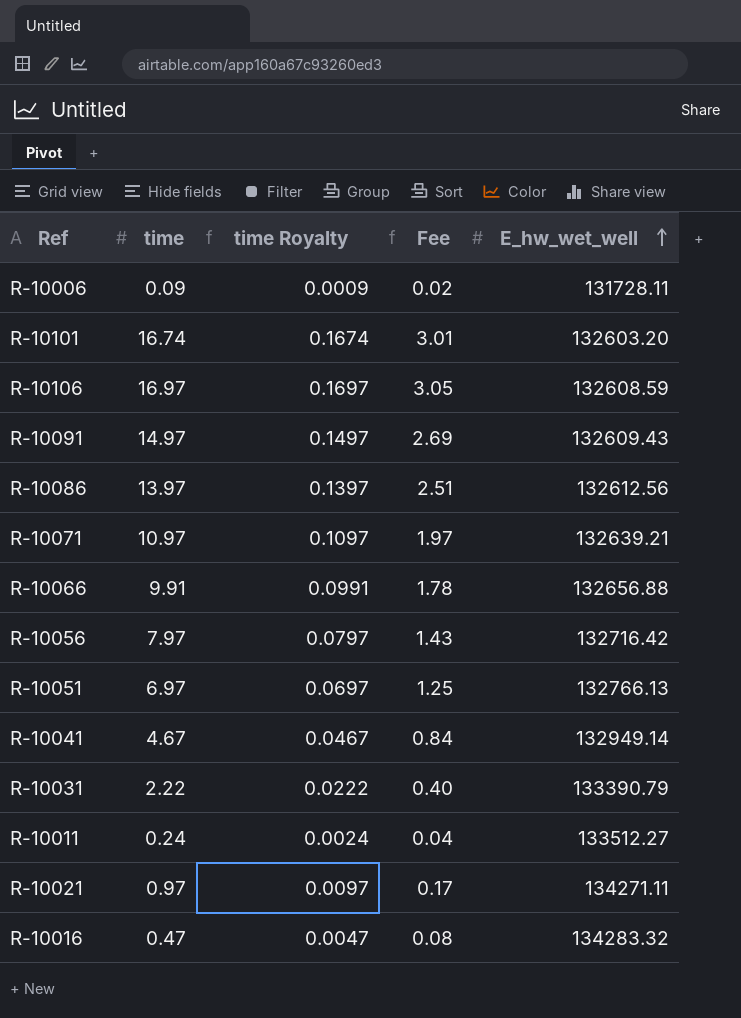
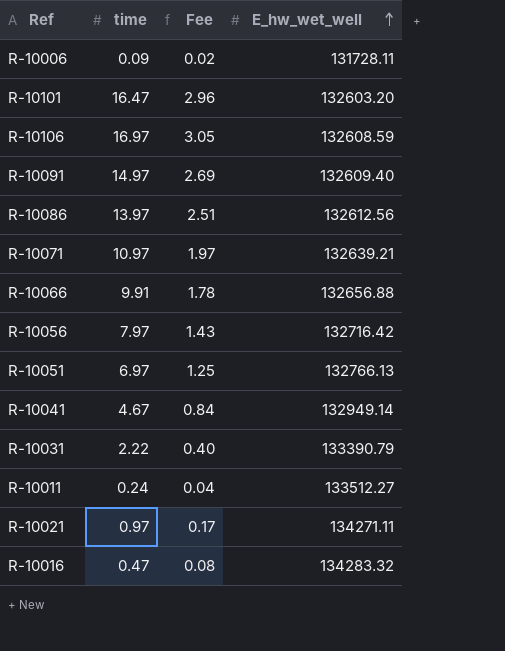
column time Royalty | formula: [time] * 0.01 -> none
R-10101 | time: 16.74 -> 16.47
R-10101 | Fee: 3.01 -> 2.96
R-10091 | E_hw_wet_well: 132609.43 -> 132609.40

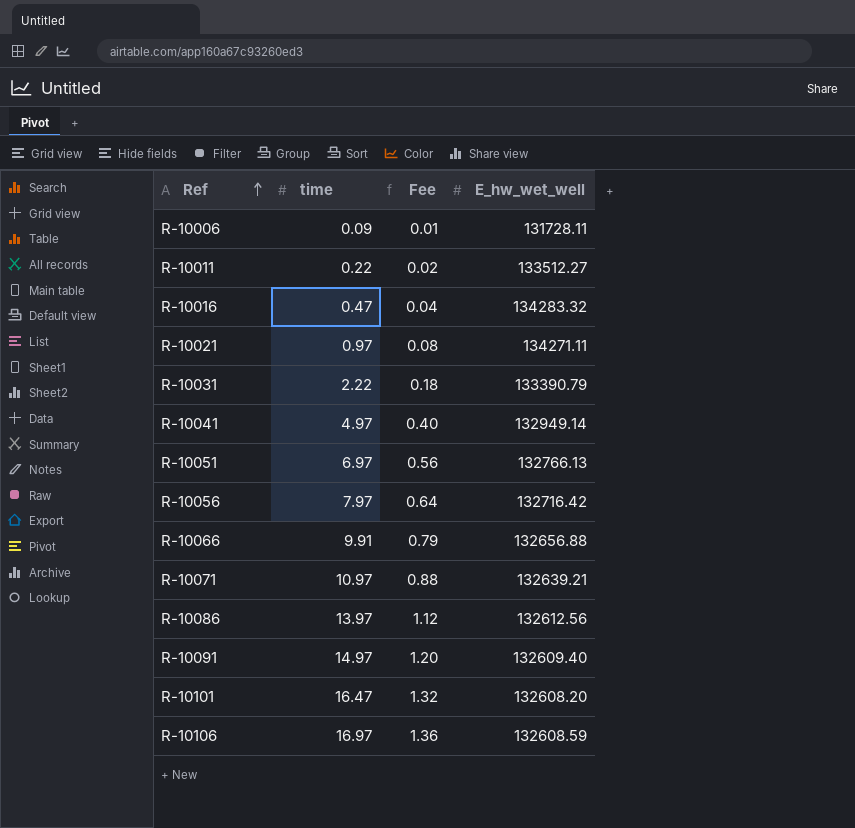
row order: E_hw_wet_well ascending -> Ref ascending
column Fee | formula: [time] * 0.18 -> [time] * 0.08
R-10011 | time: 0.24 -> 0.22
R-10041 | time: 4.67 -> 4.97
R-10101 | E_hw_wet_well: 132603.20 -> 132608.20

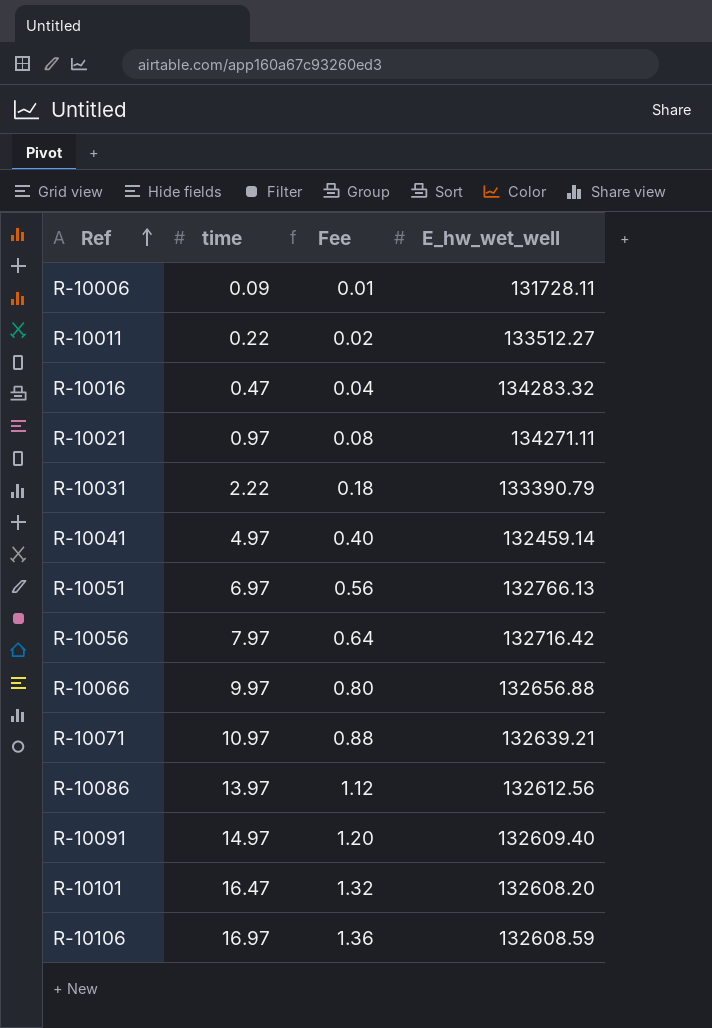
R-10041 | E_hw_wet_well: 132949.14 -> 132459.14
R-10066 | time: 9.91 -> 9.97
R-10066 | Fee: 0.79 -> 0.80

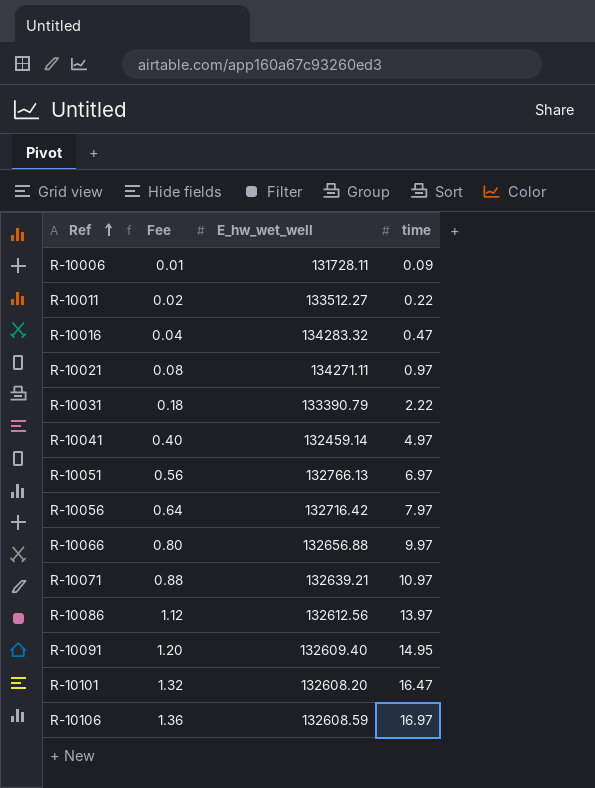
column time | position: 2 -> 4
R-10091 | time: 14.97 -> 14.95

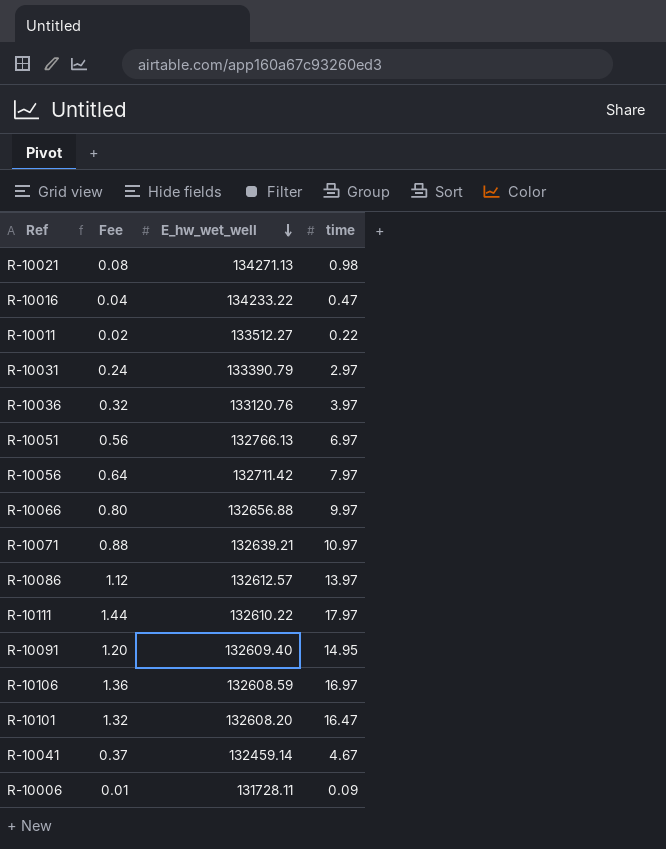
row order: Ref ascending -> E_hw_wet_well descending
R-10021 | E_hw_wet_well: 134271.11 -> 134271.13
R-10021 | time: 0.97 -> 0.98
R-10016 | E_hw_wet_well: 134283.32 -> 134233.22
R-10031 | Fee: 0.18 -> 0.24
R-10031 | time: 2.22 -> 2.97
row R-10036: none -> 0.32 | 133120.76 | 3.97
R-10056 | E_hw_wet_well: 132716.42 -> 132711.42
R-10086 | E_hw_wet_well: 132612.56 -> 132612.57
row R-10111: none -> 1.44 | 132610.22 | 17.97
R-10041 | Fee: 0.40 -> 0.37
R-10041 | time: 4.97 -> 4.67

